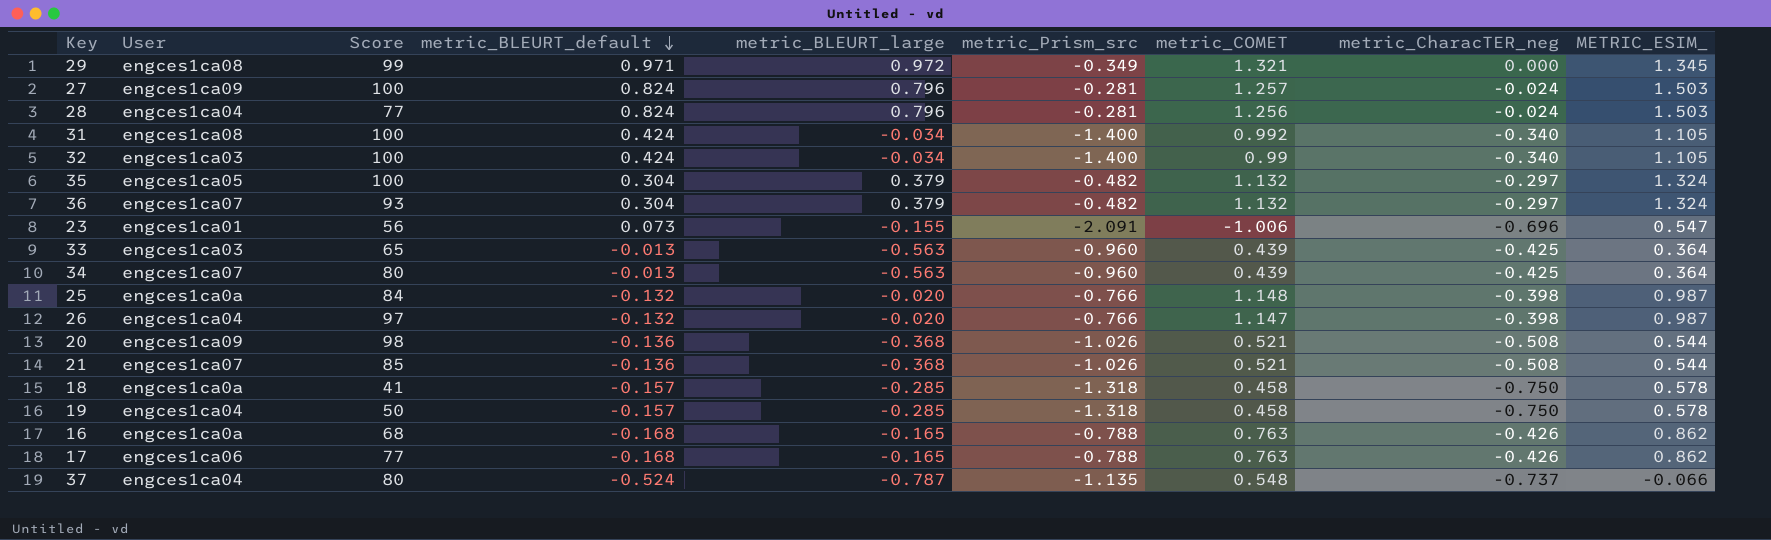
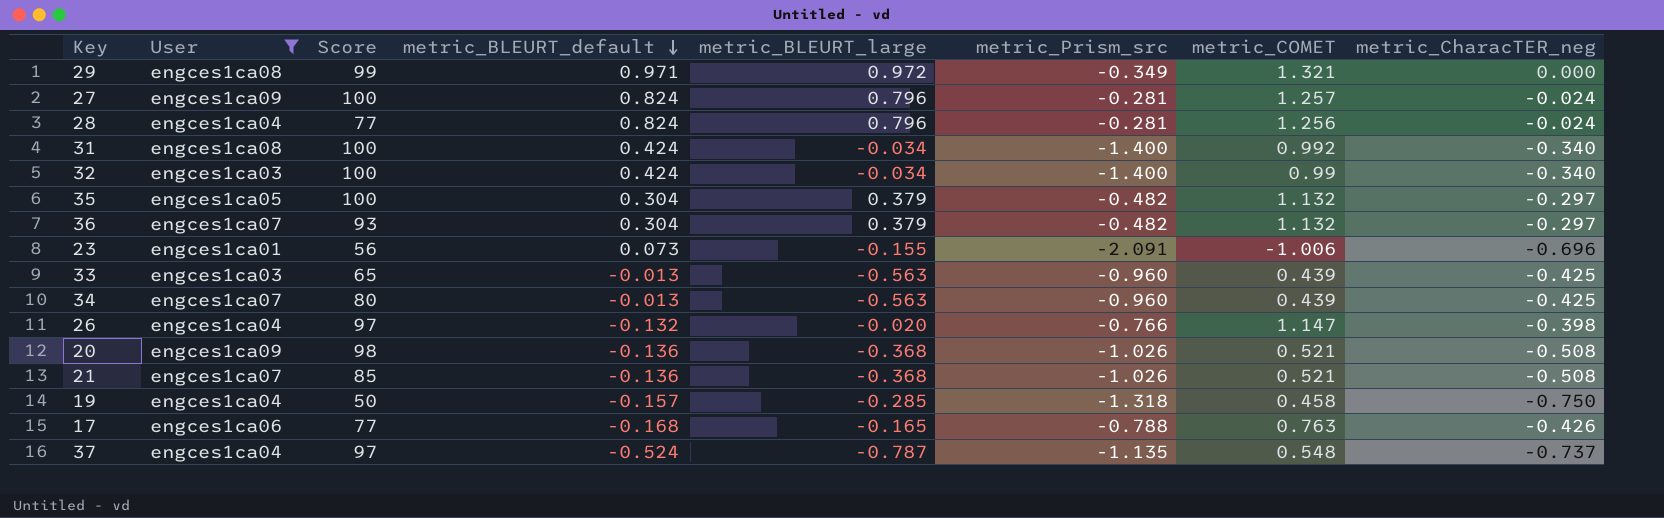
filter: none -> User != engces1ca0a
column METRIC_ESIM_ | position: 9 -> none
37 | Score: 80 -> 97

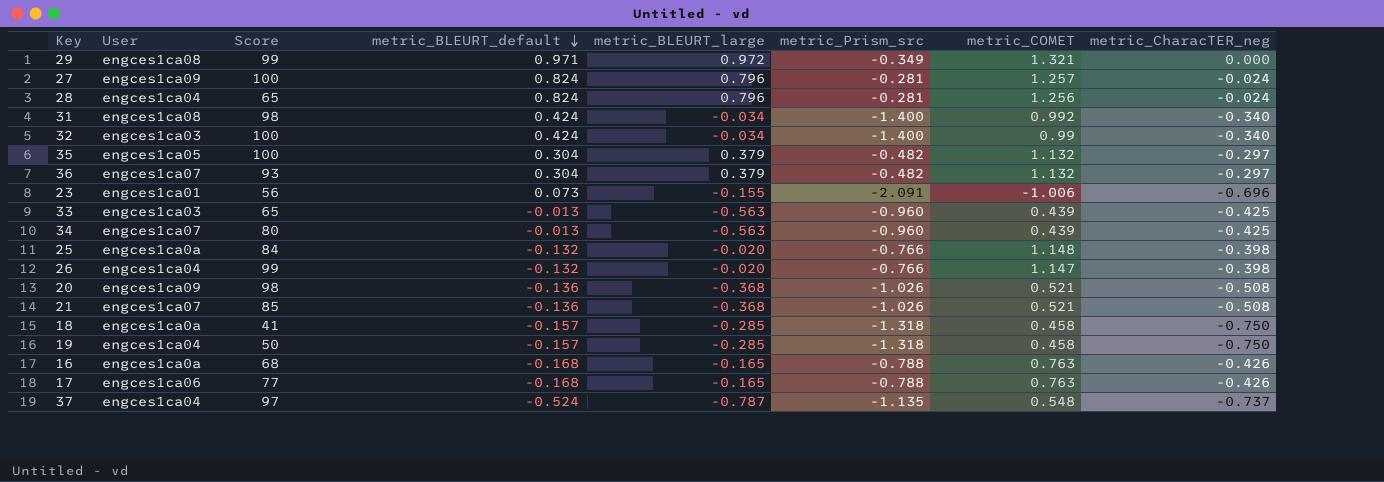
filter: User != engces1ca0a -> none
28 | Score: 77 -> 65
31 | Score: 100 -> 98
26 | Score: 97 -> 99

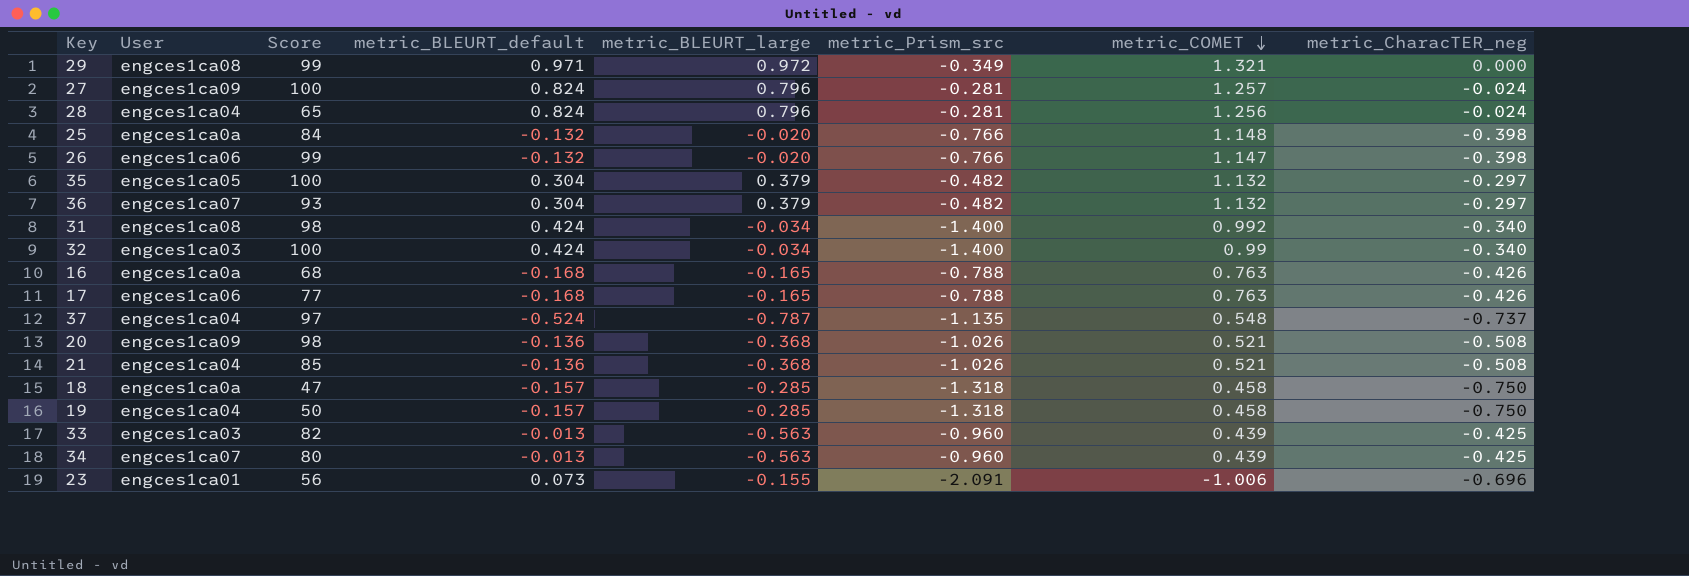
row order: metric_BLEURT_default descending -> metric_COMET descending
26 | User: engces1ca04 -> engces1ca06
21 | User: engces1ca07 -> engces1ca04
18 | Score: 41 -> 47
33 | Score: 65 -> 82

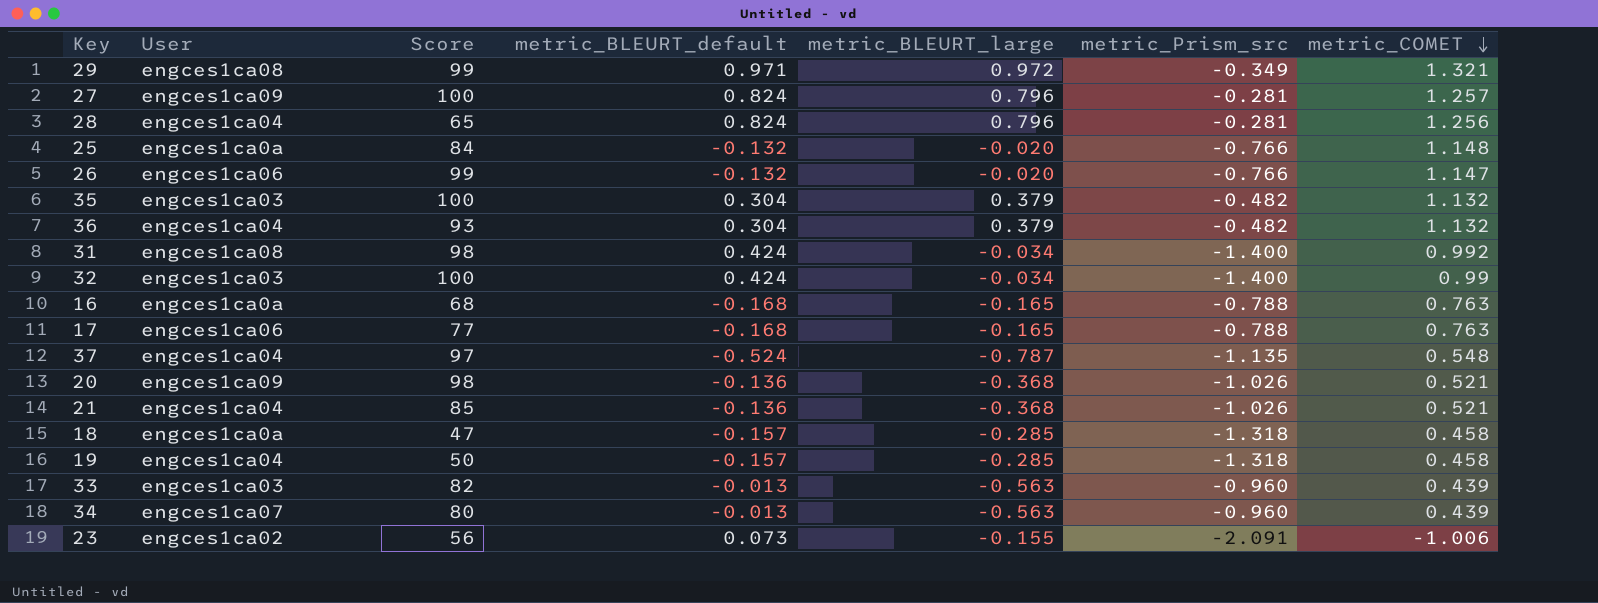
column metric_CharacTER_neg | position: 8 -> none
35 | User: engces1ca05 -> engces1ca03
36 | User: engces1ca07 -> engces1ca04
23 | User: engces1ca01 -> engces1ca02

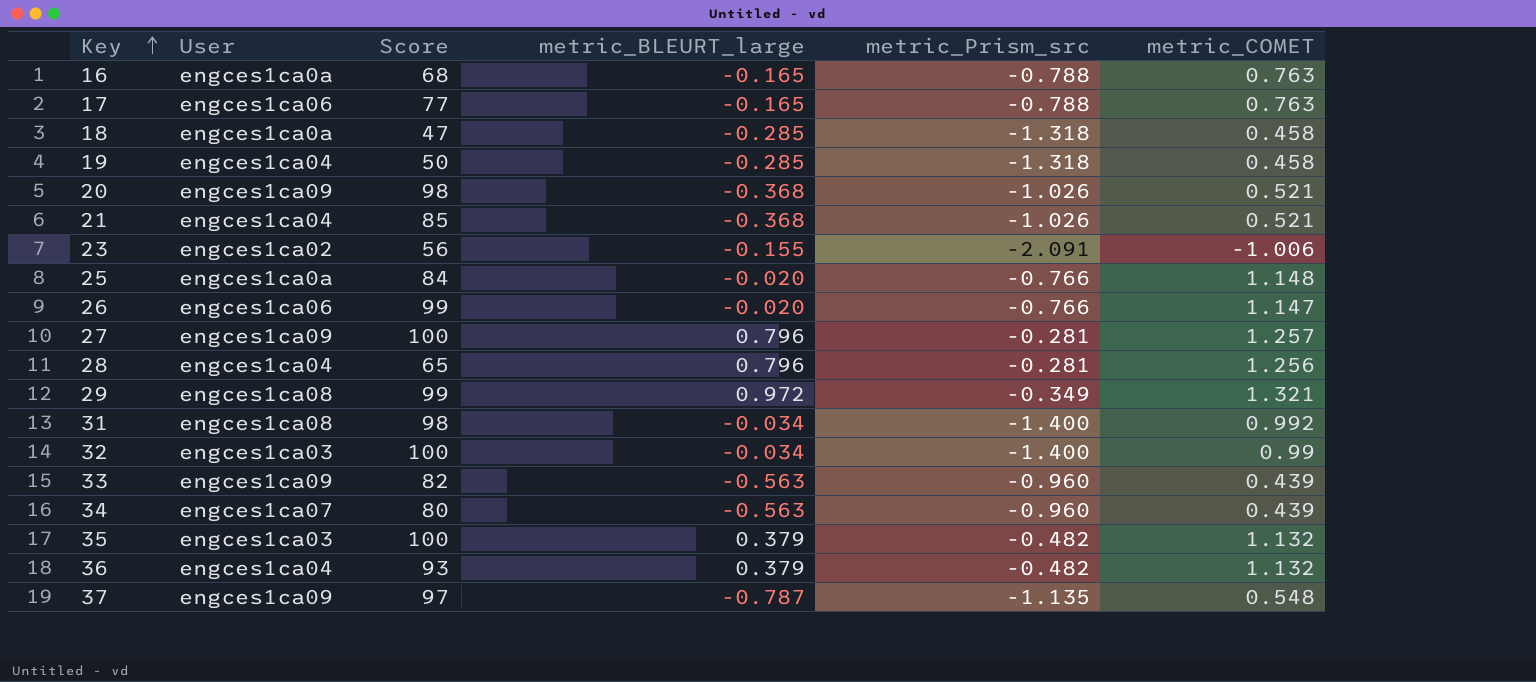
row order: metric_COMET descending -> Key ascending
column metric_BLEURT_default | position: 4 -> none
33 | User: engces1ca03 -> engces1ca09
37 | User: engces1ca04 -> engces1ca09

